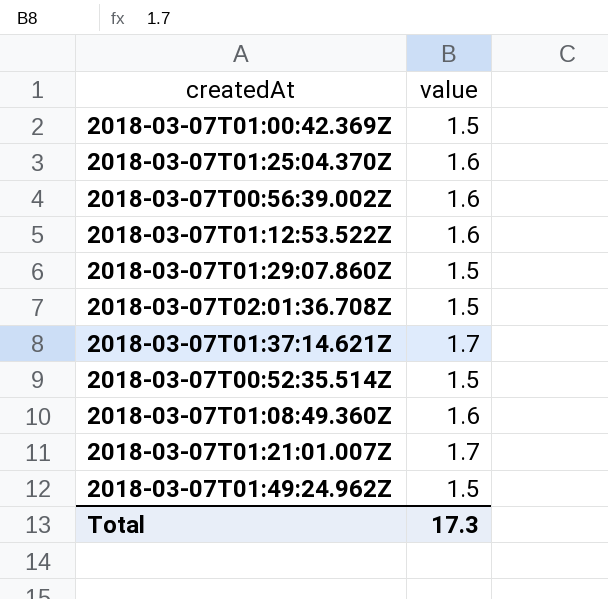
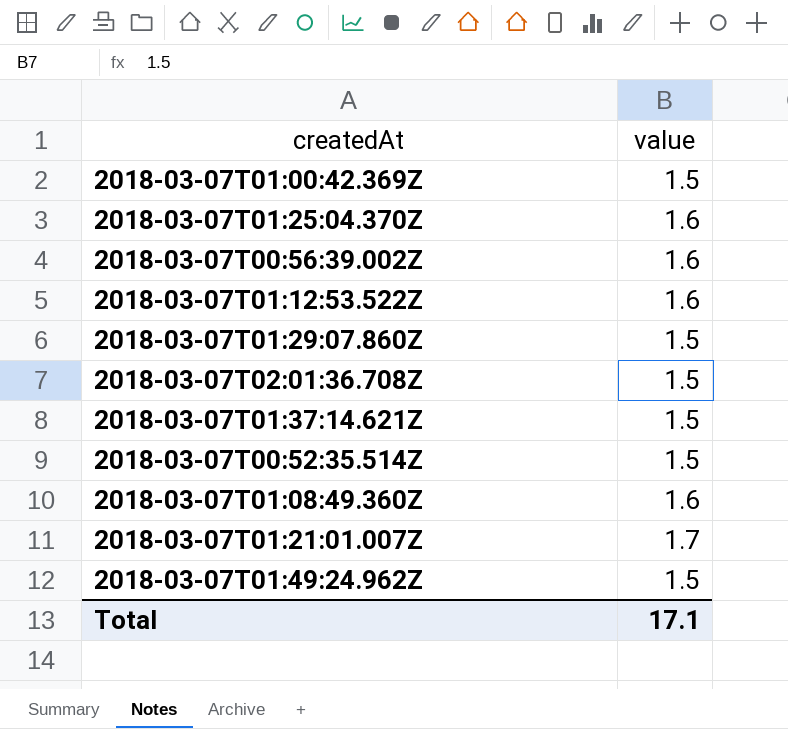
2018-03-07T01:37:14.621Z | value: 1.7 -> 1.5
Total | value: 17.3 -> 17.1

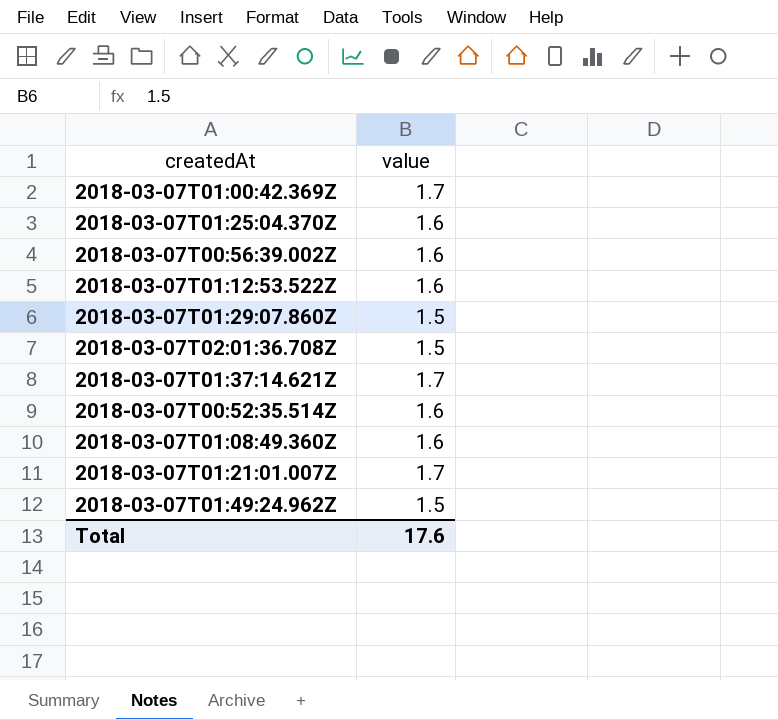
2018-03-07T01:00:42.369Z | value: 1.5 -> 1.7
2018-03-07T01:37:14.621Z | value: 1.5 -> 1.7
2018-03-07T00:52:35.514Z | value: 1.5 -> 1.6
Total | value: 17.1 -> 17.6

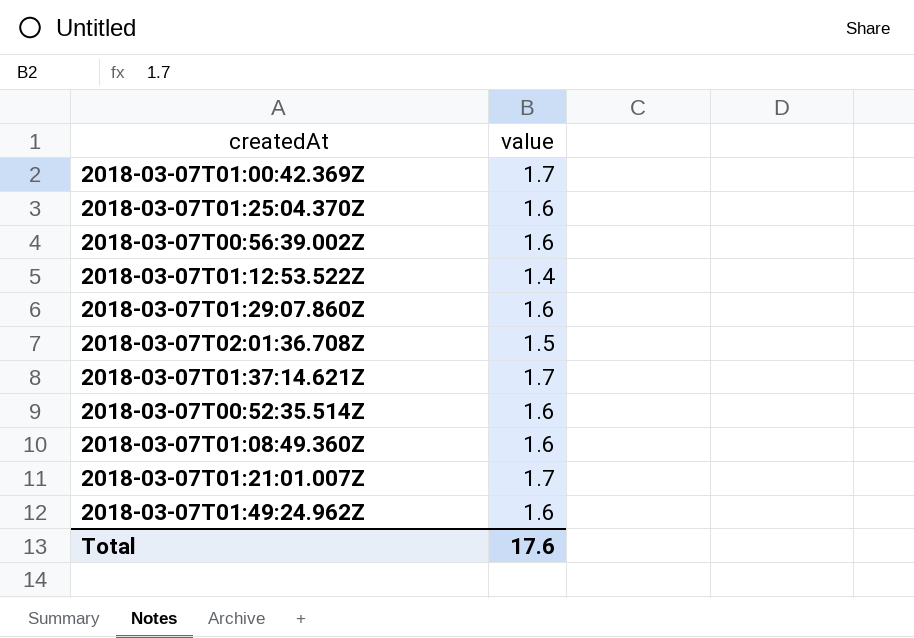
2018-03-07T01:12:53.522Z | value: 1.6 -> 1.4
2018-03-07T01:29:07.860Z | value: 1.5 -> 1.6
2018-03-07T01:49:24.962Z | value: 1.5 -> 1.6

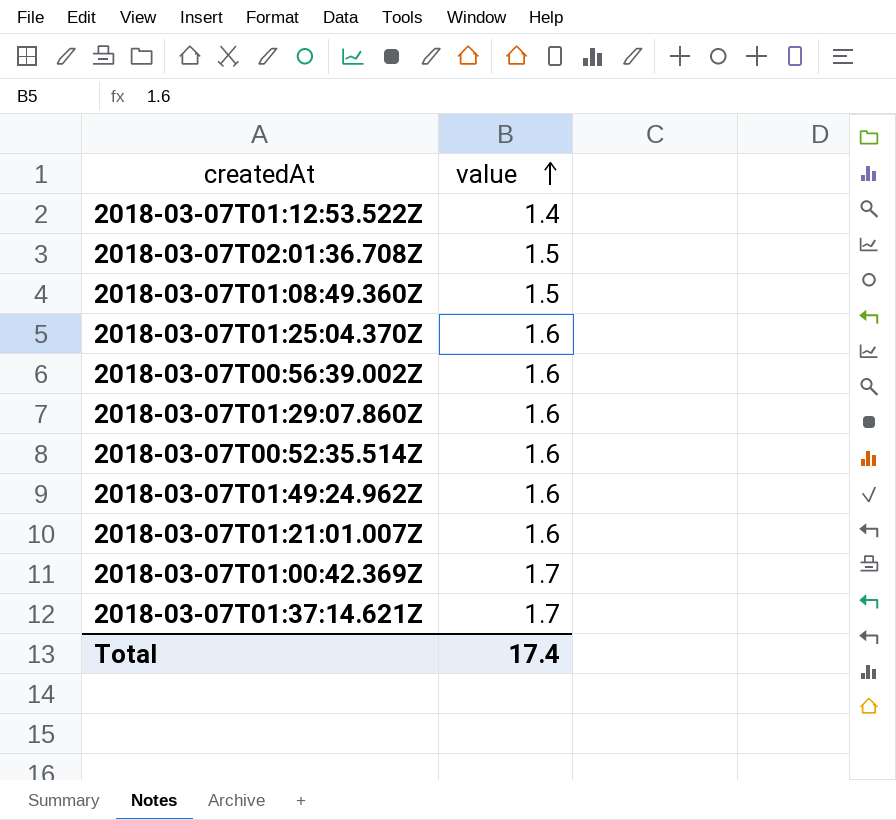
row order: none -> value ascending
2018-03-07T01:08:49.360Z | value: 1.6 -> 1.5
2018-03-07T01:21:01.007Z | value: 1.7 -> 1.6
Total | value: 17.6 -> 17.4

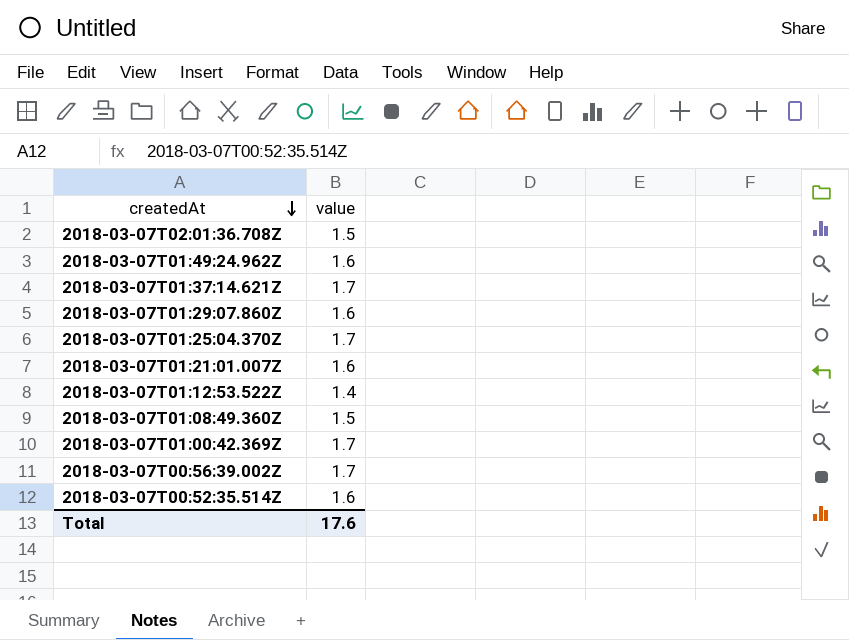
row order: value ascending -> createdAt descending
2018-03-07T01:25:04.370Z | value: 1.6 -> 1.7
2018-03-07T00:56:39.002Z | value: 1.6 -> 1.7
Total | value: 17.4 -> 17.6

